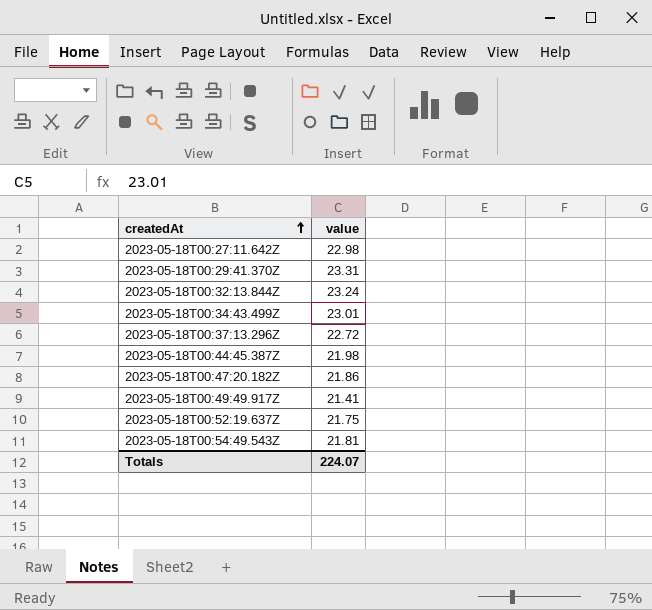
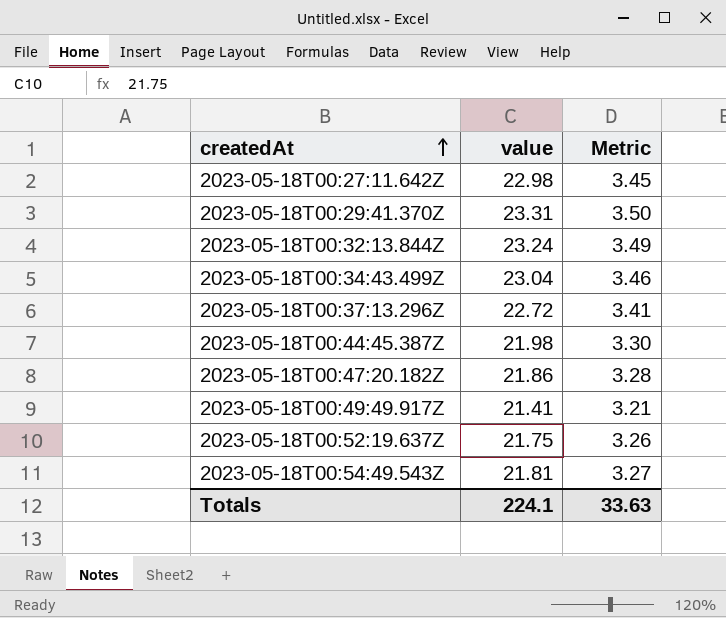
column Metric | formula: none -> [value] * 0.15
2023-05-18T00:34:43.499Z | value: 23.01 -> 23.04
Totals | value: 224.07 -> 224.1

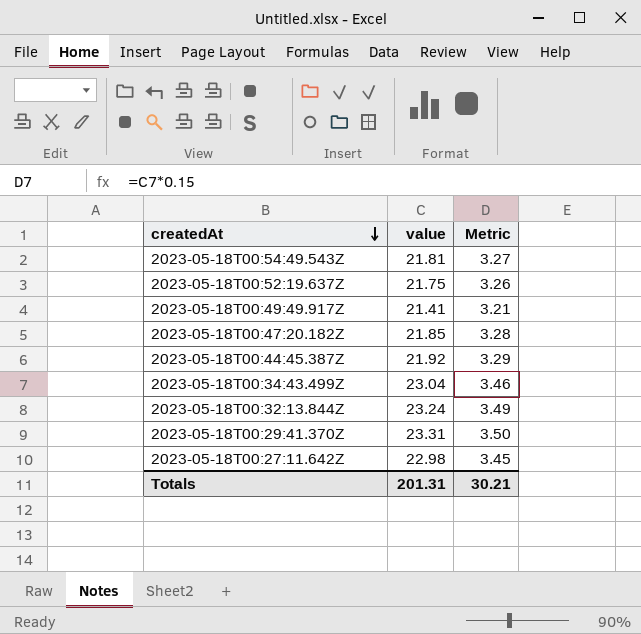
row order: createdAt ascending -> createdAt descending
row 2023-05-18T00:37:13.296Z: 22.72 | 3.41 -> none
2023-05-18T00:47:20.182Z | value: 21.86 -> 21.85
2023-05-18T00:44:45.387Z | value: 21.98 -> 21.92
2023-05-18T00:44:45.387Z | Metric: 3.30 -> 3.29
Totals | value: 224.1 -> 201.31
Totals | Metric: 33.63 -> 30.21

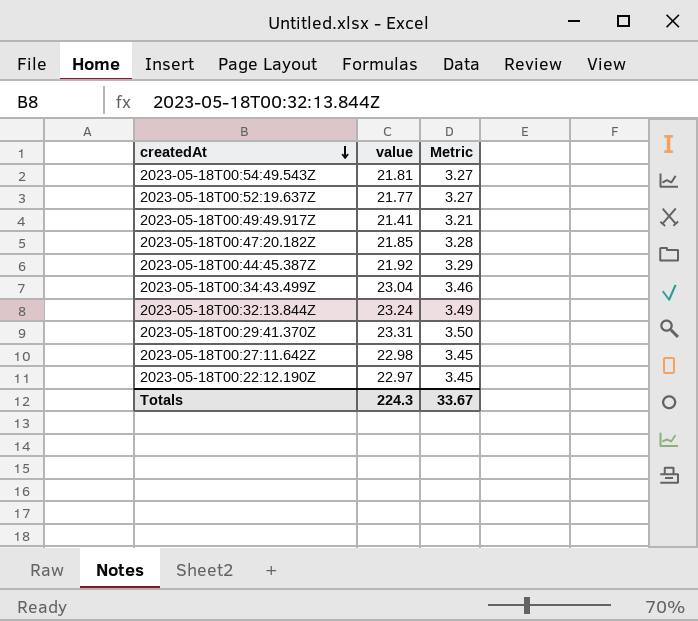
2023-05-18T00:52:19.637Z | value: 21.75 -> 21.77
2023-05-18T00:52:19.637Z | Metric: 3.26 -> 3.27
row 2023-05-18T00:22:12.190Z: none -> 22.97 | 3.45
Totals | value: 201.31 -> 224.3
Totals | Metric: 30.21 -> 33.67

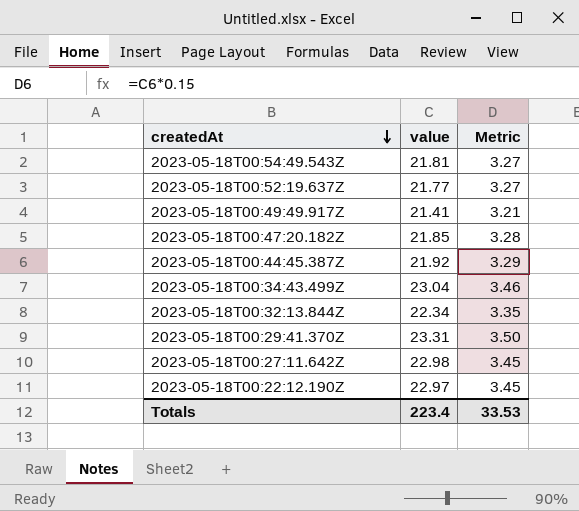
2023-05-18T00:32:13.844Z | value: 23.24 -> 22.34
2023-05-18T00:32:13.844Z | Metric: 3.49 -> 3.35
Totals | value: 224.3 -> 223.4
Totals | Metric: 33.67 -> 33.53

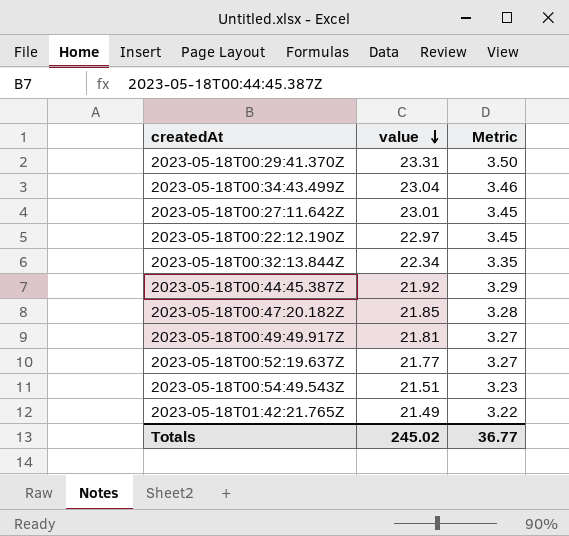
row order: createdAt descending -> value descending
2023-05-18T00:27:11.642Z | value: 22.98 -> 23.01
2023-05-18T00:49:49.917Z | value: 21.41 -> 21.81
2023-05-18T00:49:49.917Z | Metric: 3.21 -> 3.27
2023-05-18T00:54:49.543Z | value: 21.81 -> 21.51
2023-05-18T00:54:49.543Z | Metric: 3.27 -> 3.23
row 2023-05-18T01:42:21.765Z: none -> 21.49 | 3.22
Totals | value: 223.4 -> 245.02
Totals | Metric: 33.53 -> 36.77

